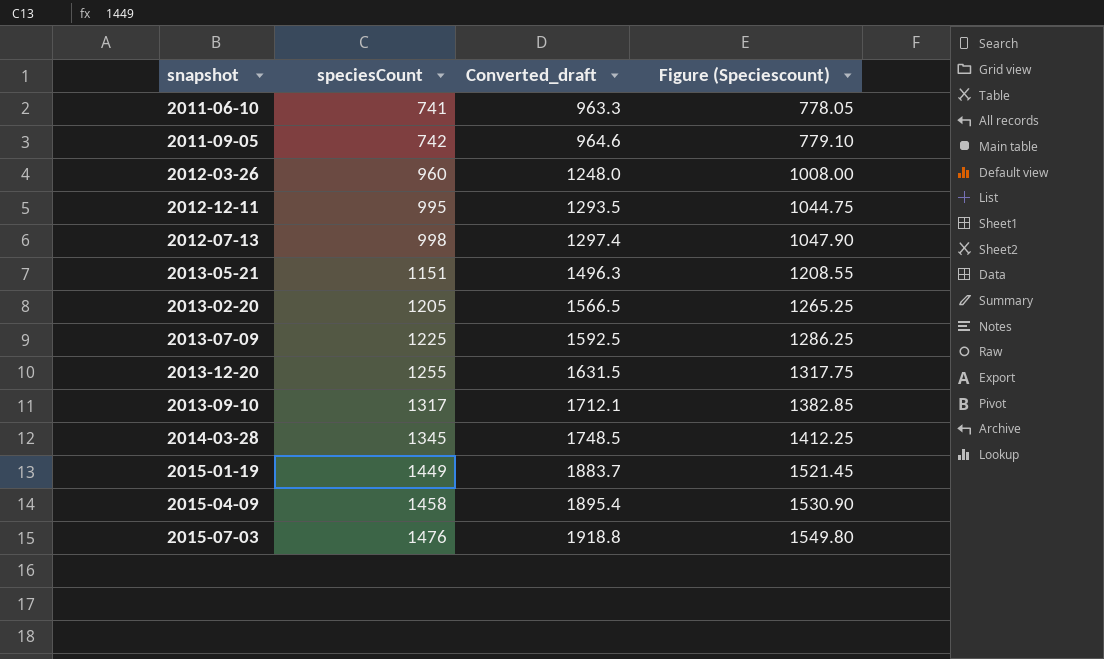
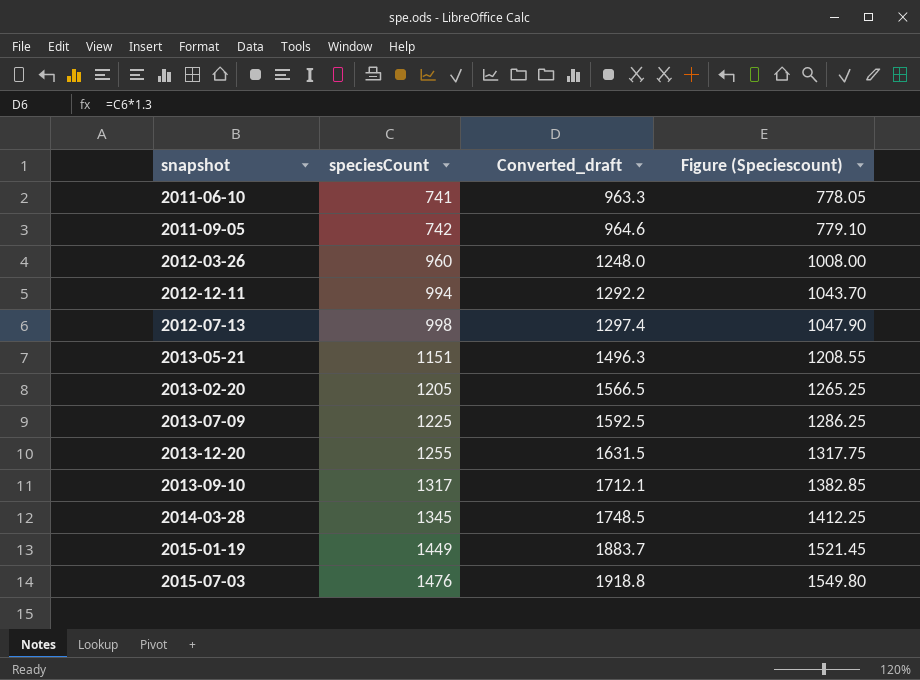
row 2015-04-09: 1458 | 1895.4 | 1530.90 -> none
2012-12-11 | speciesCount: 995 -> 994
2012-12-11 | Converted_draft: 1293.5 -> 1292.2
2012-12-11 | Figure (Speciescount): 1044.75 -> 1043.70

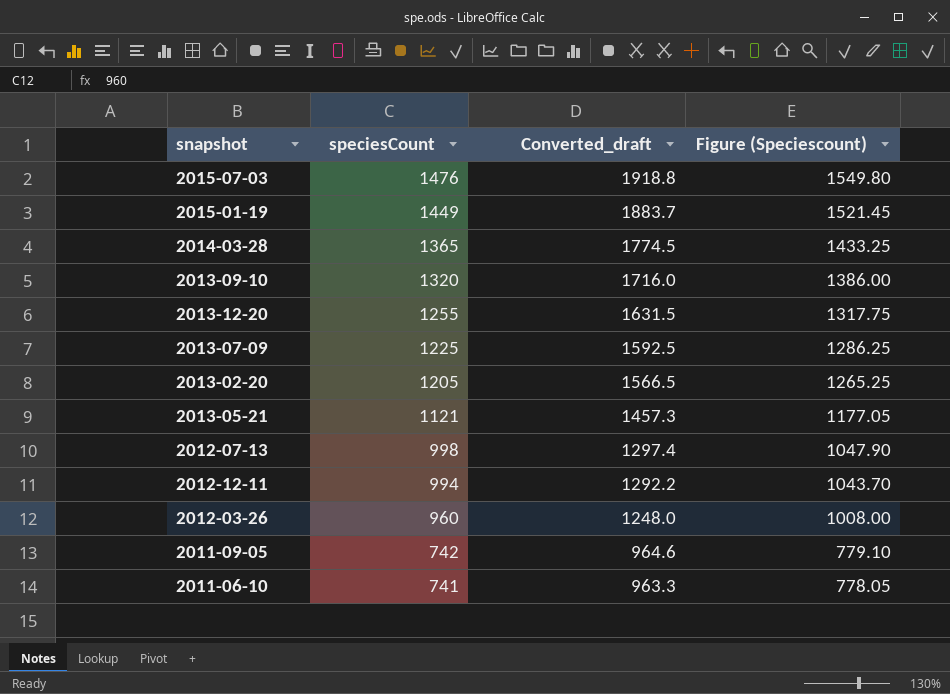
row order: speciesCount ascending -> speciesCount descending
2014-03-28 | speciesCount: 1345 -> 1365
2014-03-28 | Converted_draft: 1748.5 -> 1774.5
2014-03-28 | Figure (Speciescount): 1412.25 -> 1433.25
2013-09-10 | speciesCount: 1317 -> 1320
2013-09-10 | Converted_draft: 1712.1 -> 1716.0
2013-09-10 | Figure (Speciescount): 1382.85 -> 1386.00
2013-05-21 | speciesCount: 1151 -> 1121
2013-05-21 | Converted_draft: 1496.3 -> 1457.3
2013-05-21 | Figure (Speciescount): 1208.55 -> 1177.05

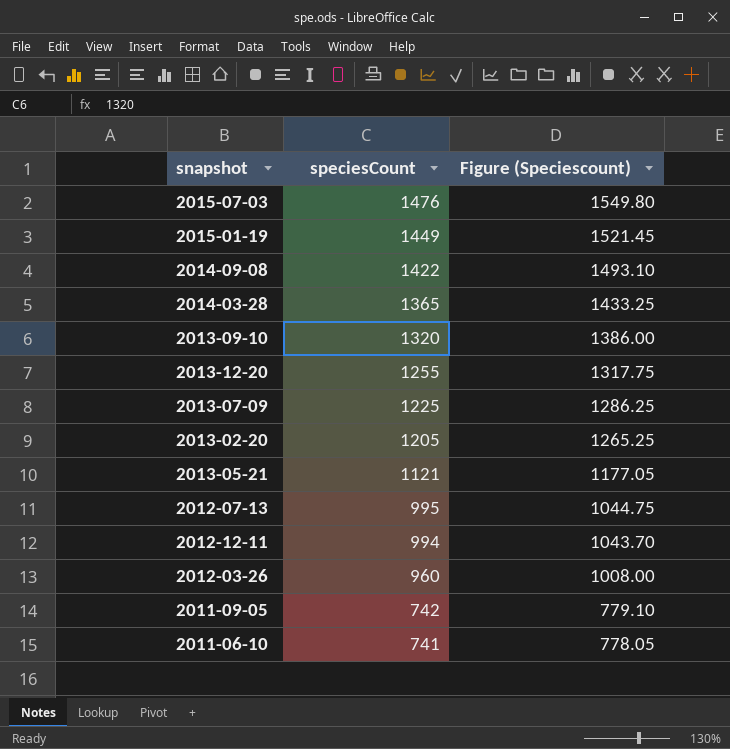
column Converted_draft | formula: [speciesCount] * 1.3 -> none
row 2014-09-08: none -> 1422 | 1493.10
2012-07-13 | speciesCount: 998 -> 995
2012-07-13 | Figure (Speciescount): 1047.90 -> 1044.75

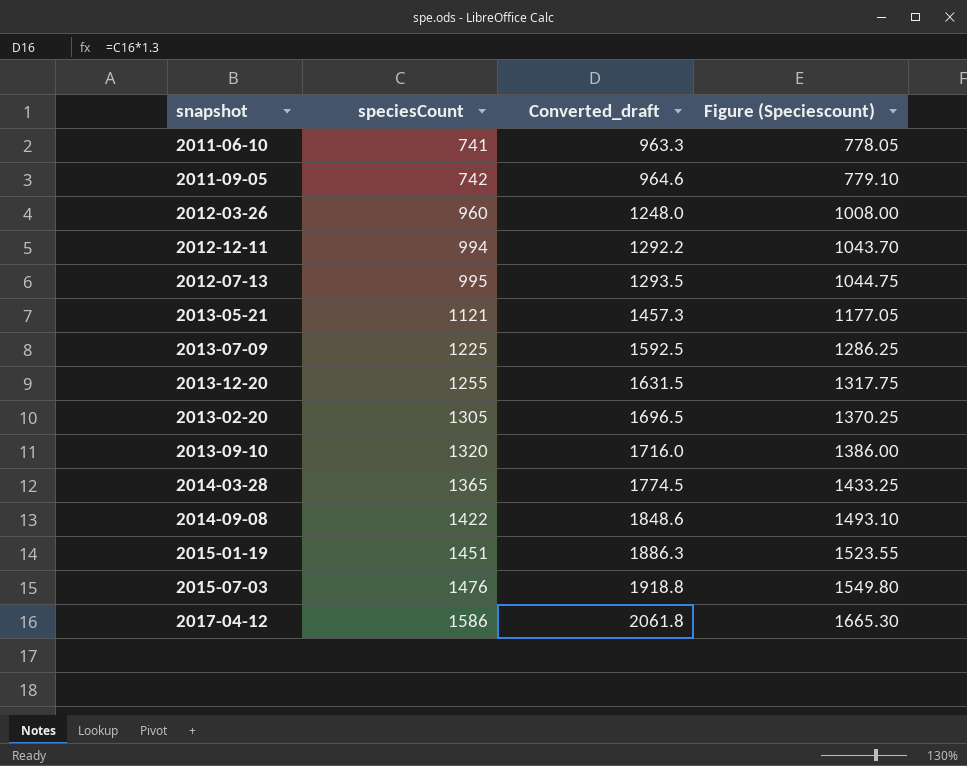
row order: speciesCount descending -> speciesCount ascending
column Converted_draft | formula: none -> [speciesCount] * 1.3
2013-02-20 | speciesCount: 1205 -> 1305
2013-02-20 | Figure (Speciescount): 1265.25 -> 1370.25
2015-01-19 | speciesCount: 1449 -> 1451
2015-01-19 | Figure (Speciescount): 1521.45 -> 1523.55
row 2017-04-12: none -> 1586 | 2061.8 | 1665.30

